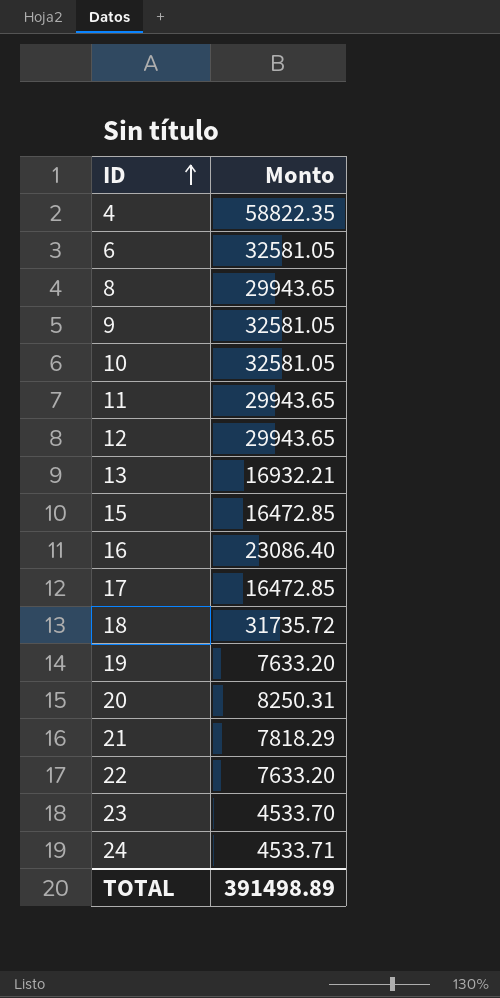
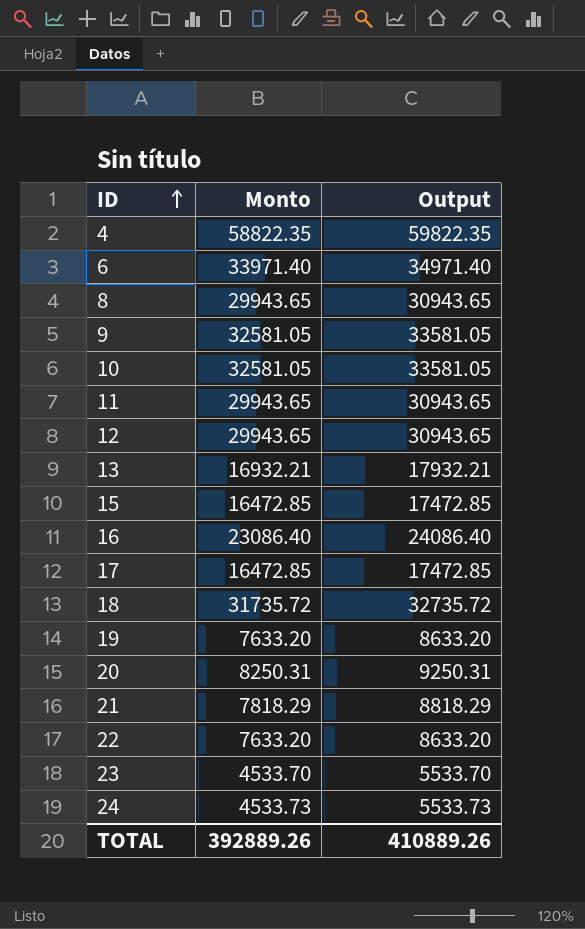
column Output | formula: none -> [Monto] + 1000
6 | Monto: 32581.05 -> 33971.40
24 | Monto: 4533.71 -> 4533.73
TOTAL | Monto: 391498.89 -> 392889.26

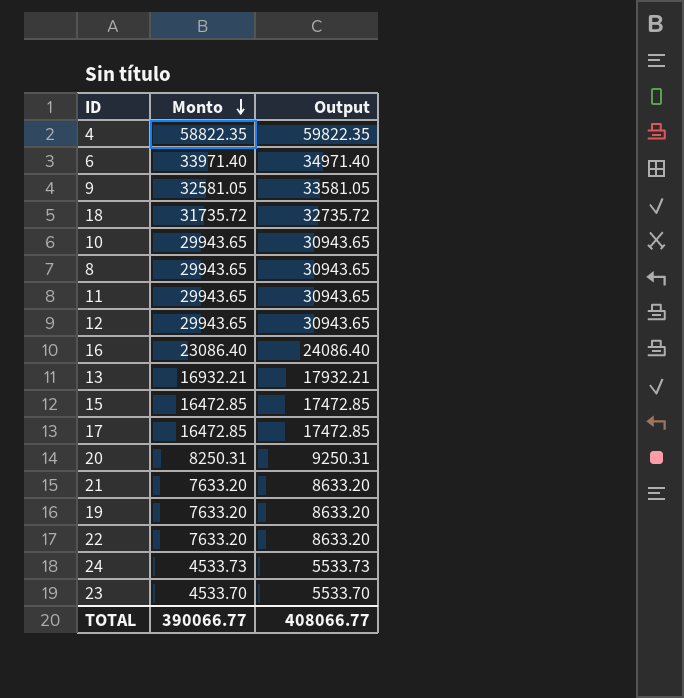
row order: ID ascending -> Monto descending
10 | Monto: 32581.05 -> 29943.65
10 | Output: 33581.05 -> 30943.65
21 | Monto: 7818.29 -> 7633.20
21 | Output: 8818.29 -> 8633.20
TOTAL | Monto: 392889.26 -> 390066.77
TOTAL | Output: 410889.26 -> 408066.77

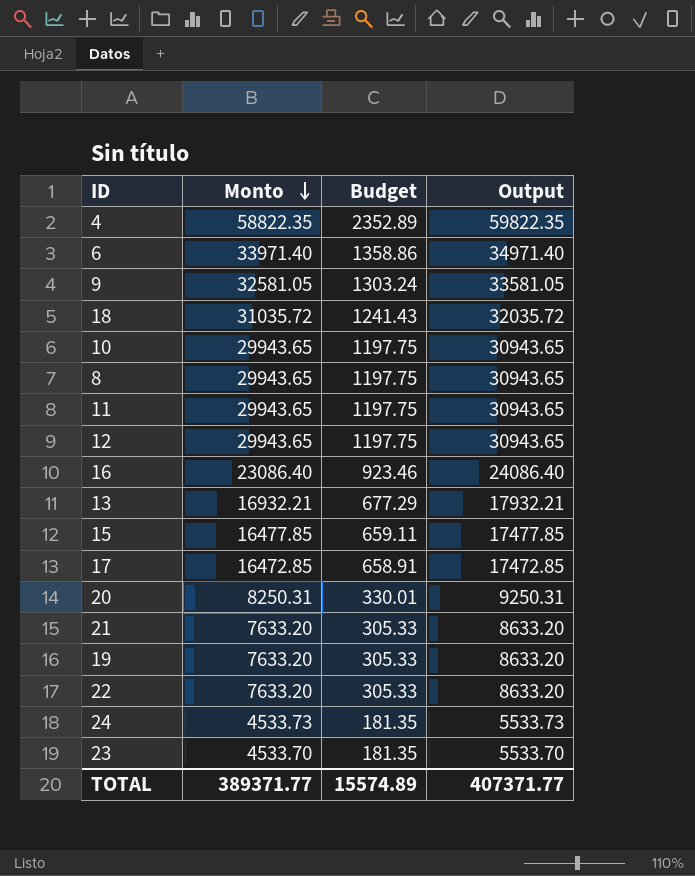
column Budget | formula: none -> [Monto] * 0.04
18 | Monto: 31735.72 -> 31035.72
18 | Output: 32735.72 -> 32035.72
15 | Monto: 16472.85 -> 16477.85
15 | Output: 17472.85 -> 17477.85
TOTAL | Monto: 390066.77 -> 389371.77
TOTAL | Output: 408066.77 -> 407371.77

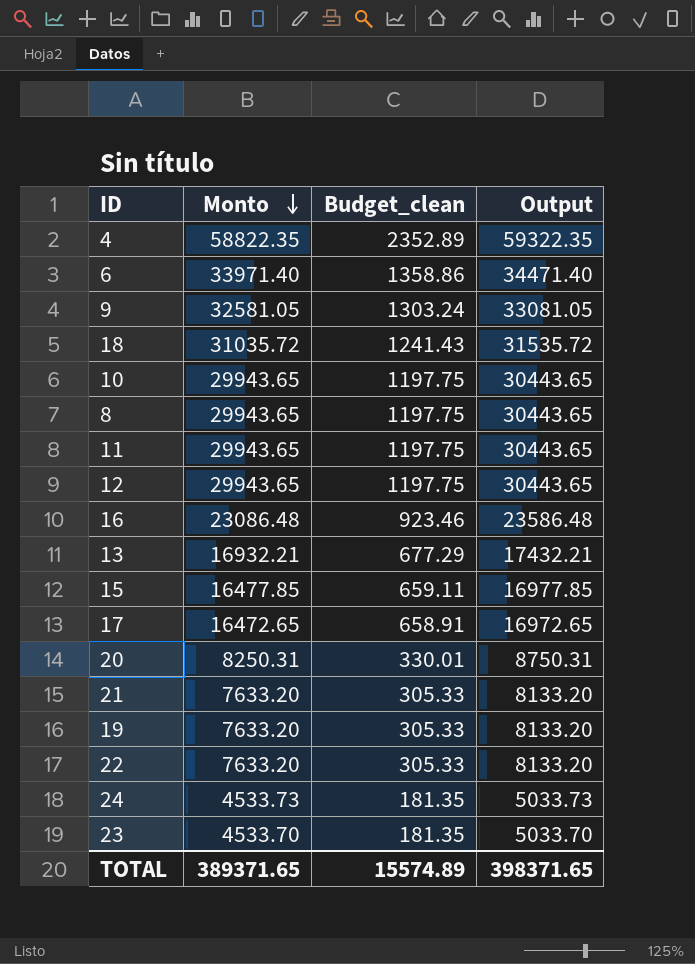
column name: Budget -> Budget_clean
column Output | formula: [Monto] + 1000 -> [Monto] + 500
16 | Monto: 23086.40 -> 23086.48
17 | Monto: 16472.85 -> 16472.65
TOTAL | Monto: 389371.77 -> 389371.65
TOTAL | Output: 407371.77 -> 398371.65

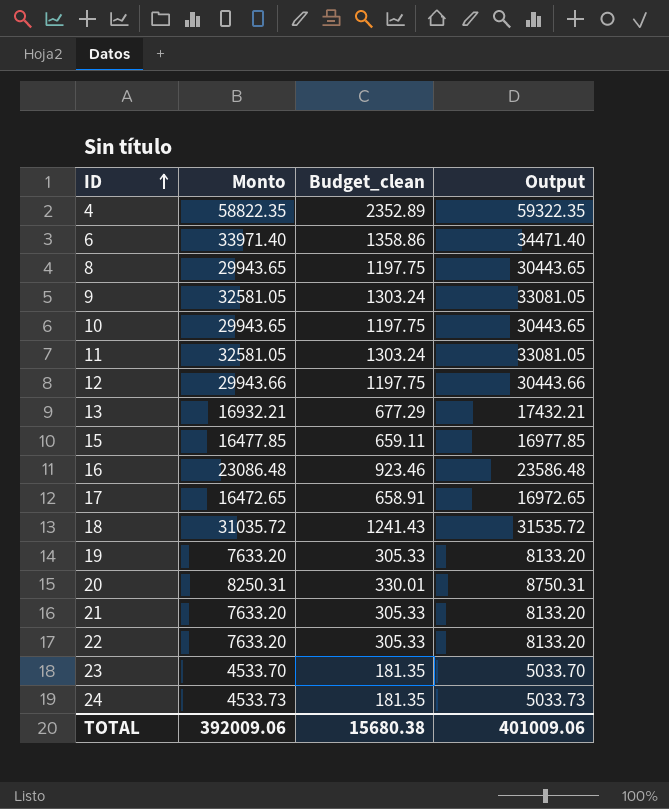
row order: Monto descending -> ID ascending
11 | Monto: 29943.65 -> 32581.05
11 | Budget_clean: 1197.75 -> 1303.24
11 | Output: 30443.65 -> 33081.05
12 | Monto: 29943.65 -> 29943.66
12 | Output: 30443.65 -> 30443.66
TOTAL | Monto: 389371.65 -> 392009.06
TOTAL | Budget_clean: 15574.89 -> 15680.38
TOTAL | Output: 398371.65 -> 401009.06

